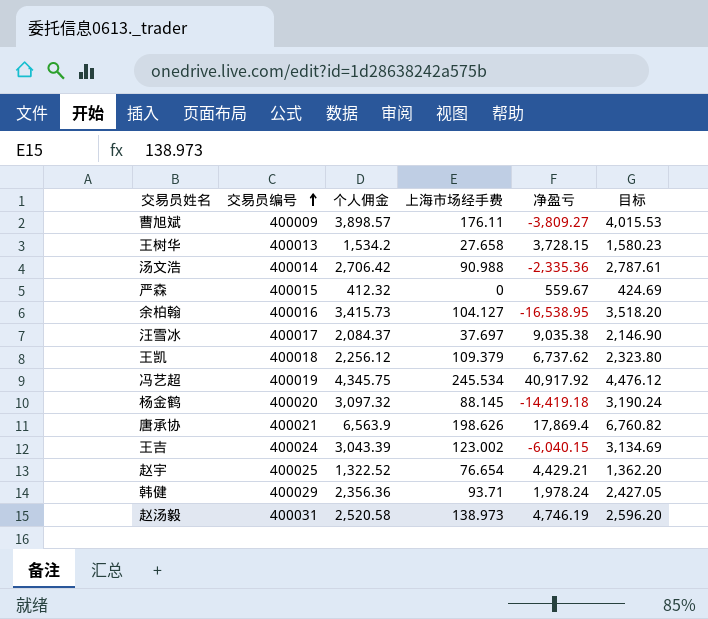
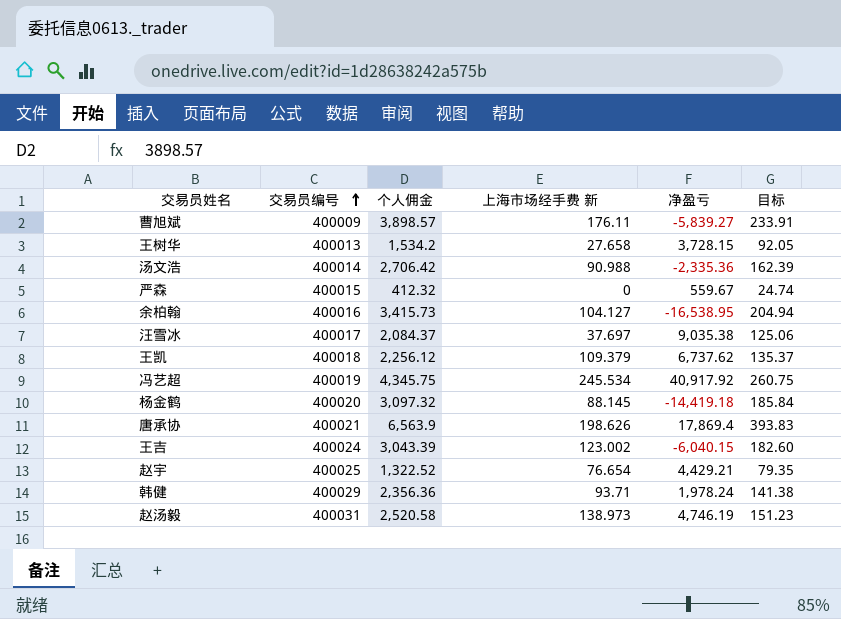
column name: 上海市场经手费 -> 上海市场经手费 新
column 目标 | formula: [个人佣金] * 1.03 -> [个人佣金] * 0.06
曹旭斌 | 净盈亏: -3,809.27 -> -5,839.27

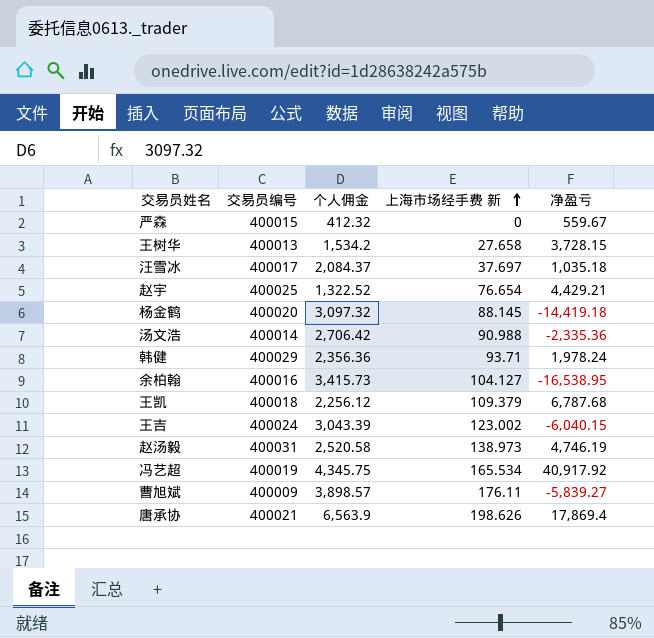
row order: 交易员编号 ascending -> 上海市场经手费 新 ascending
column 目标 | formula: [个人佣金] * 0.06 -> none
汪雪冰 | 净盈亏: 9,035.38 -> 1,035.18
王凯 | 净盈亏: 6,737.62 -> 6,787.68
冯艺超 | 上海市场经手费 新: 245.534 -> 165.534

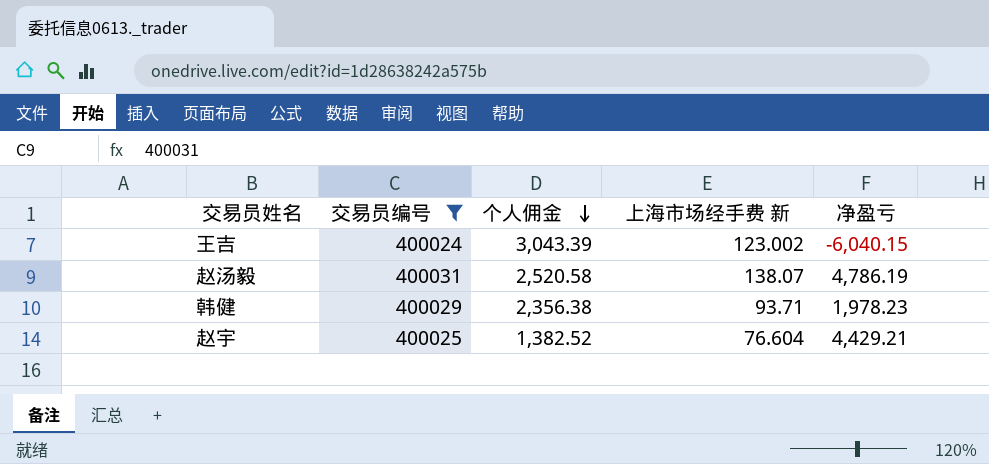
filter: none -> 交易员编号 >= 400024
row order: 上海市场经手费 新 ascending -> 个人佣金 descending
赵汤毅 | 上海市场经手费 新: 138.973 -> 138.07
赵汤毅 | 净盈亏: 4,746.19 -> 4,786.19
韩健 | 个人佣金: 2,356.36 -> 2,356.38
韩健 | 净盈亏: 1,978.24 -> 1,978.23
赵宇 | 个人佣金: 1,322.52 -> 1,382.52
赵宇 | 上海市场经手费 新: 76.654 -> 76.604

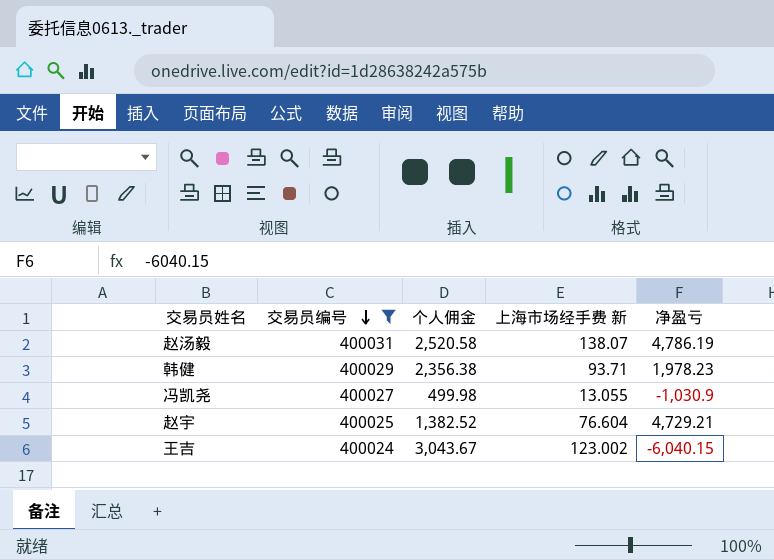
row order: 个人佣金 descending -> 交易员编号 descending
row 冯凯尧: none -> 400027 | 499.98 | 13.055 | -1,030.9
赵宇 | 净盈亏: 4,429.21 -> 4,729.21
王吉 | 个人佣金: 3,043.39 -> 3,043.67

